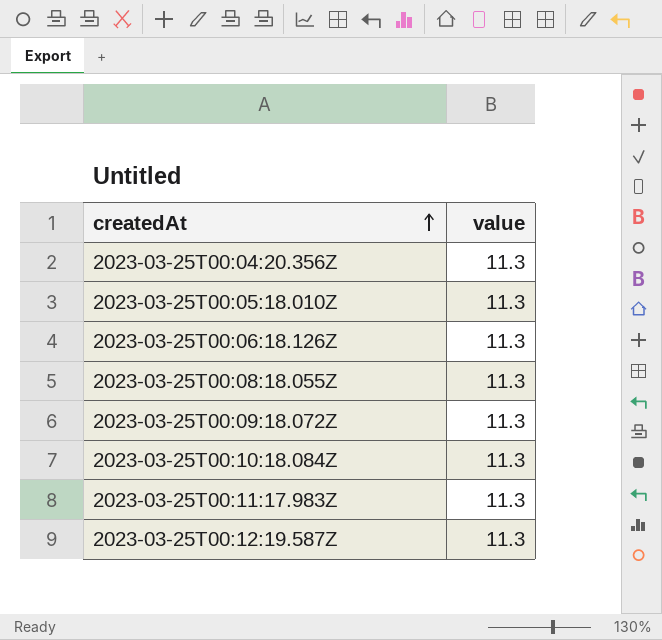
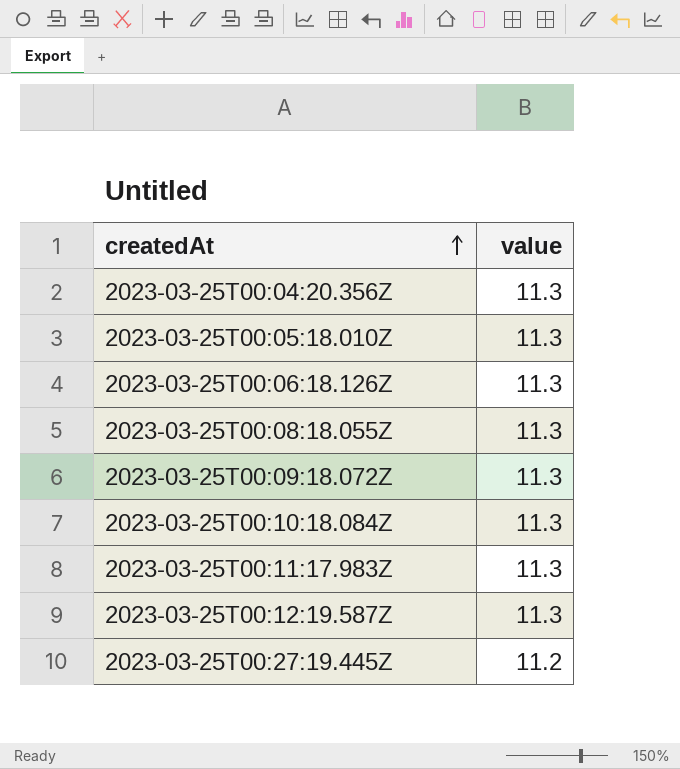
row 2023-03-25T00:27:19.445Z: none -> 11.2

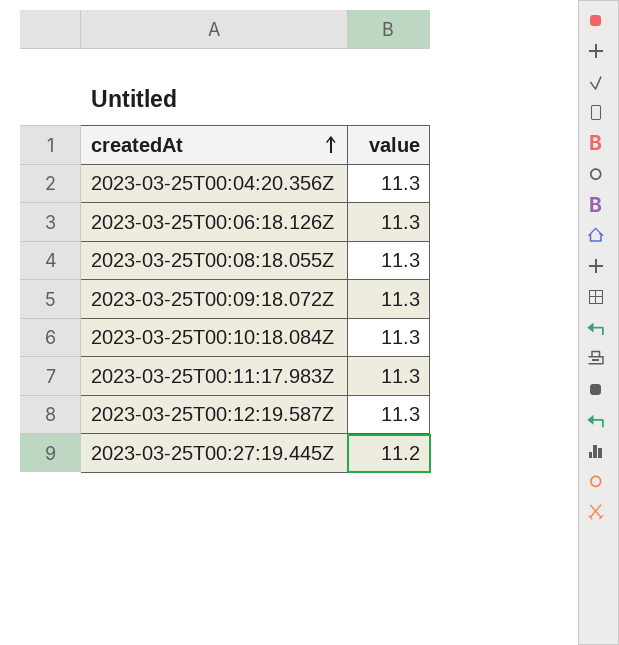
row 2023-03-25T00:05:18.010Z: 11.3 -> none

